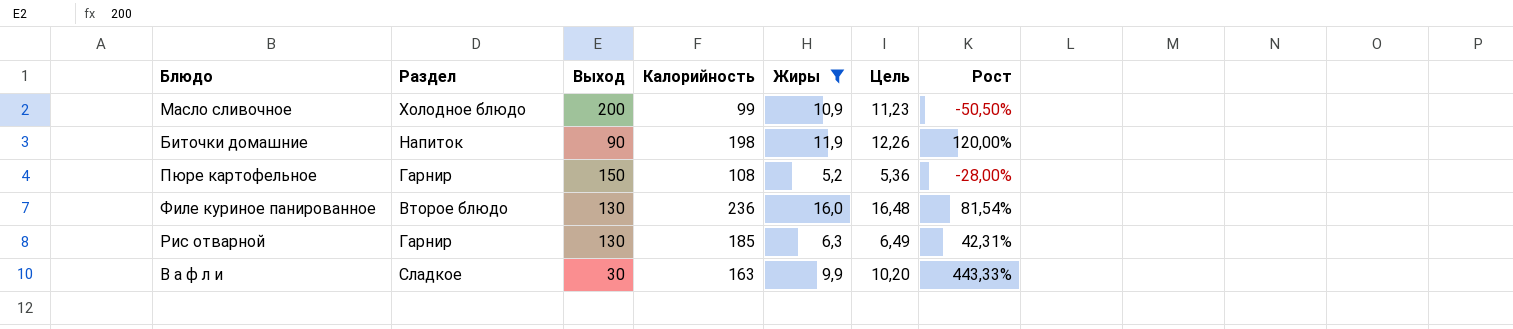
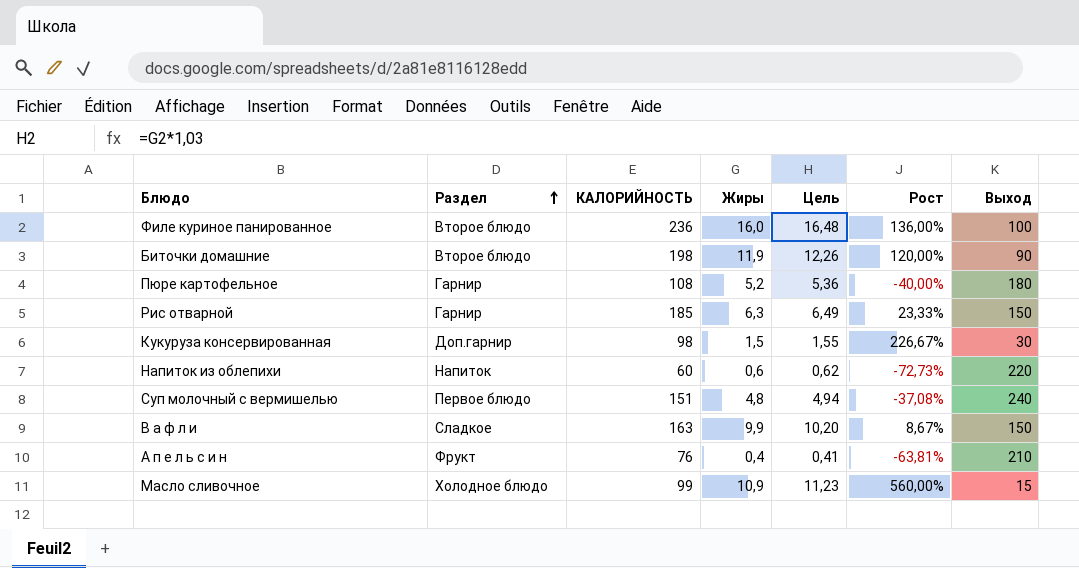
filter: Жиры >= 5,2 -> none
row order: none -> Раздел ascending
column name: Калорийность -> КАЛОРИЙНОСТЬ
column Выход | position: 3 -> 7
Филе куриное панированное | Рост: 81,54% -> 136,00%
Филе куриное панированное | Выход: 130 -> 100
Биточки домашние | Раздел: Напиток -> Второе блюдо
Пюре картофельное | Рост: -28,00% -> -40,00%
Пюре картофельное | Выход: 150 -> 180
Рис отварной | Рост: 42,31% -> 23,33%
Рис отварной | Выход: 130 -> 150
В а ф л и | Рост: 443,33% -> 8,67%
В а ф л и | Выход: 30 -> 150
Масло сливочное | Рост: -50,50% -> 560,00%
Масло сливочное | Выход: 200 -> 15

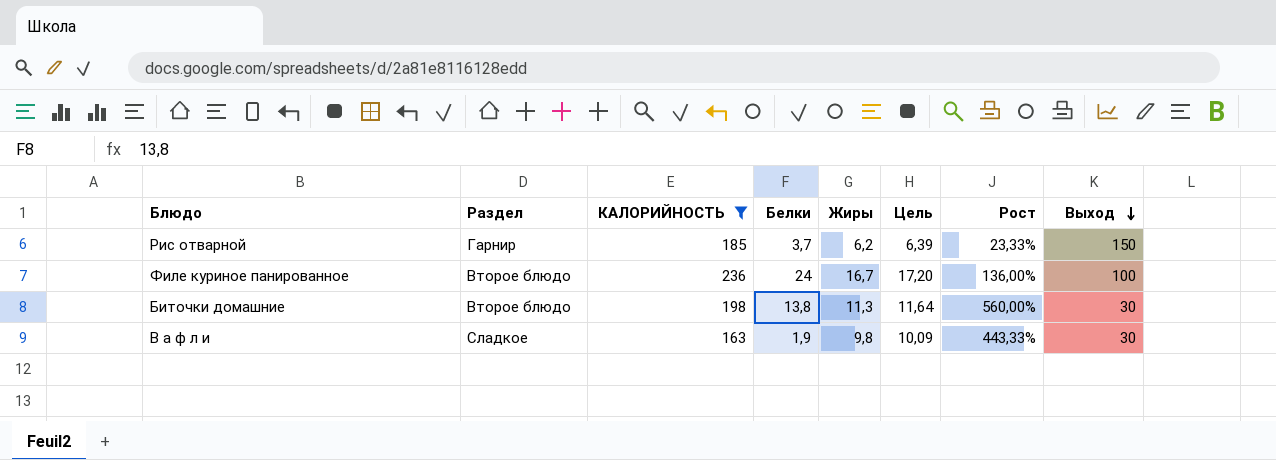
filter: none -> КАЛОРИЙНОСТЬ >= 163
row order: Раздел ascending -> Выход descending
column Белки | position: none -> 4
Рис отварной | Жиры: 6,3 -> 6,2
Рис отварной | Цель: 6,49 -> 6,39
Филе куриное панированное | Жиры: 16,0 -> 16,7
Филе куриное панированное | Цель: 16,48 -> 17,20
Биточки домашние | Жиры: 11,9 -> 11,3
Биточки домашние | Цель: 12,26 -> 11,64
Биточки домашние | Рост: 120,00% -> 560,00%
Биточки домашние | Выход: 90 -> 30
В а ф л и | Жиры: 9,9 -> 9,8
В а ф л и | Цель: 10,20 -> 10,09
В а ф л и | Рост: 8,67% -> 443,33%
В а ф л и | Выход: 150 -> 30

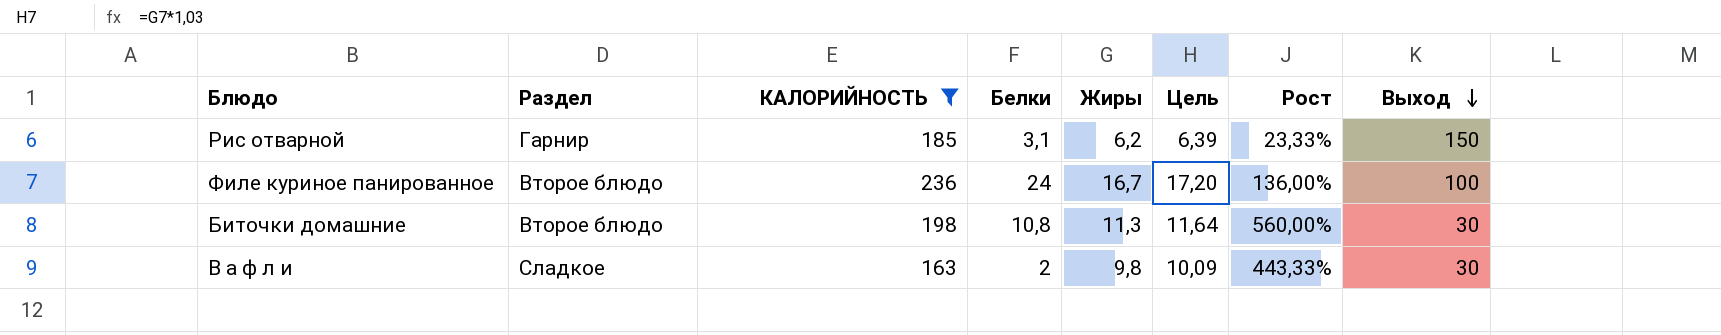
Рис отварной | Белки: 3,7 -> 3,1
Биточки домашние | Белки: 13,8 -> 10,8
В а ф л и | Белки: 1,9 -> 2

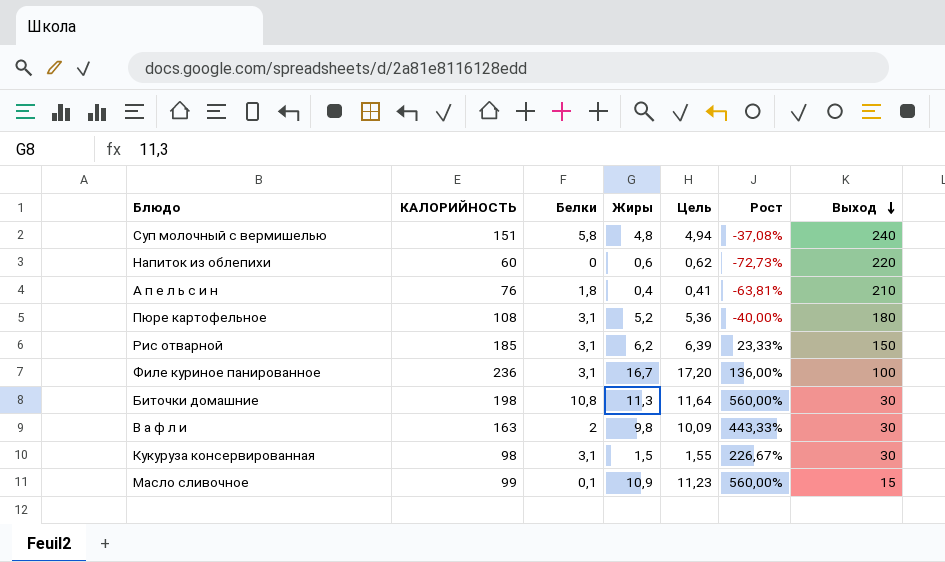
filter: КАЛОРИЙНОСТЬ >= 163 -> none
column Раздел | position: 2 -> none
Филе куриное панированное | Белки: 24 -> 3,1

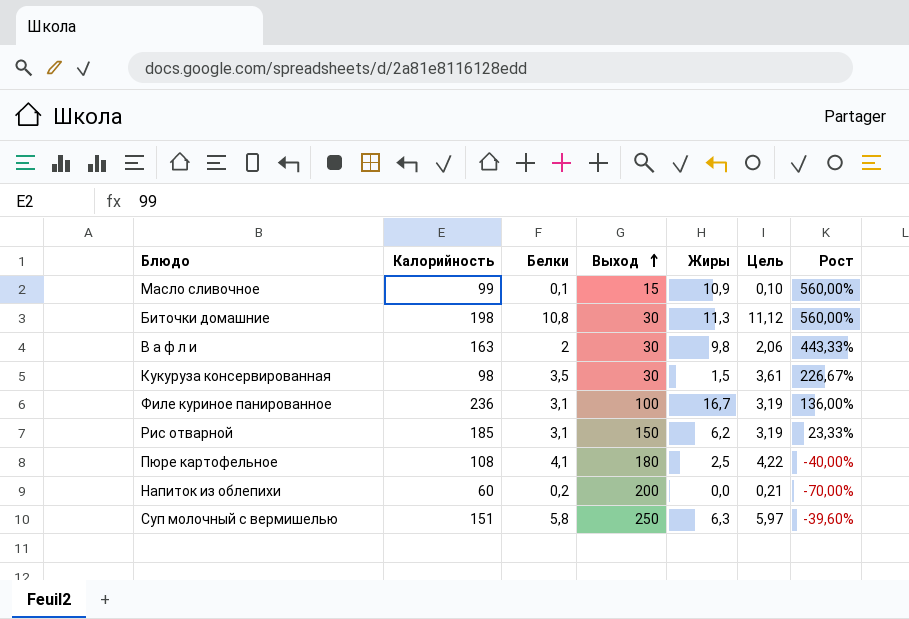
row order: Выход descending -> Выход ascending
column name: КАЛОРИЙНОСТЬ -> Калорийность
column Выход | position: 7 -> 4
column Цель | formula: [Жиры] * 1,03 -> [Белки] * 1,03
row А п е л ь с и н: 76 | 1,8 | 0,4 | 0,41 | -63,81% | 210 -> none
Кукуруза консервированная | Белки: 3,1 -> 3,5
Пюре картофельное | Белки: 3,1 -> 4,1
Пюре картофельное | Жиры: 5,2 -> 2,5
Напиток из облепихи | Белки: 0 -> 0,2
Напиток из облепихи | Выход: 220 -> 200
Напиток из облепихи | Жиры: 0,6 -> 0,0
Напиток из облепихи | Рост: -72,73% -> -70,00%
Суп молочный с вермишелью | Выход: 240 -> 250
Суп молочный с вермишелью | Жиры: 4,8 -> 6,3
Суп молочный с вермишелью | Рост: -37,08% -> -39,60%

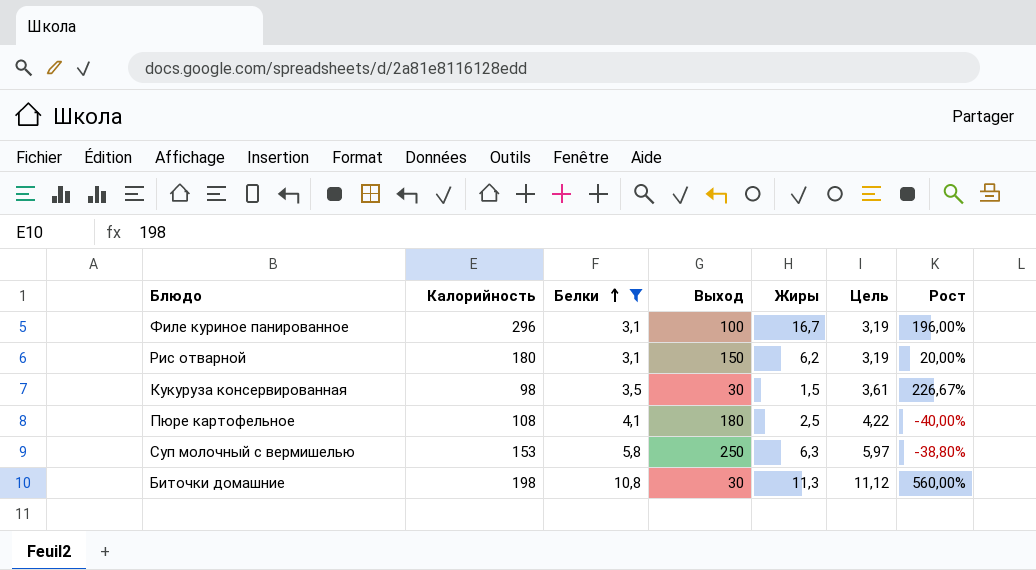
filter: none -> Белки >= 3,1
row order: Выход ascending -> Белки ascending
Филе куриное панированное | Калорийность: 236 -> 296
Филе куриное панированное | Рост: 136,00% -> 196,00%
Рис отварной | Калорийность: 185 -> 180
Рис отварной | Рост: 23,33% -> 20,00%
Суп молочный с вермишелью | Калорийность: 151 -> 153
Суп молочный с вермишелью | Рост: -39,60% -> -38,80%

